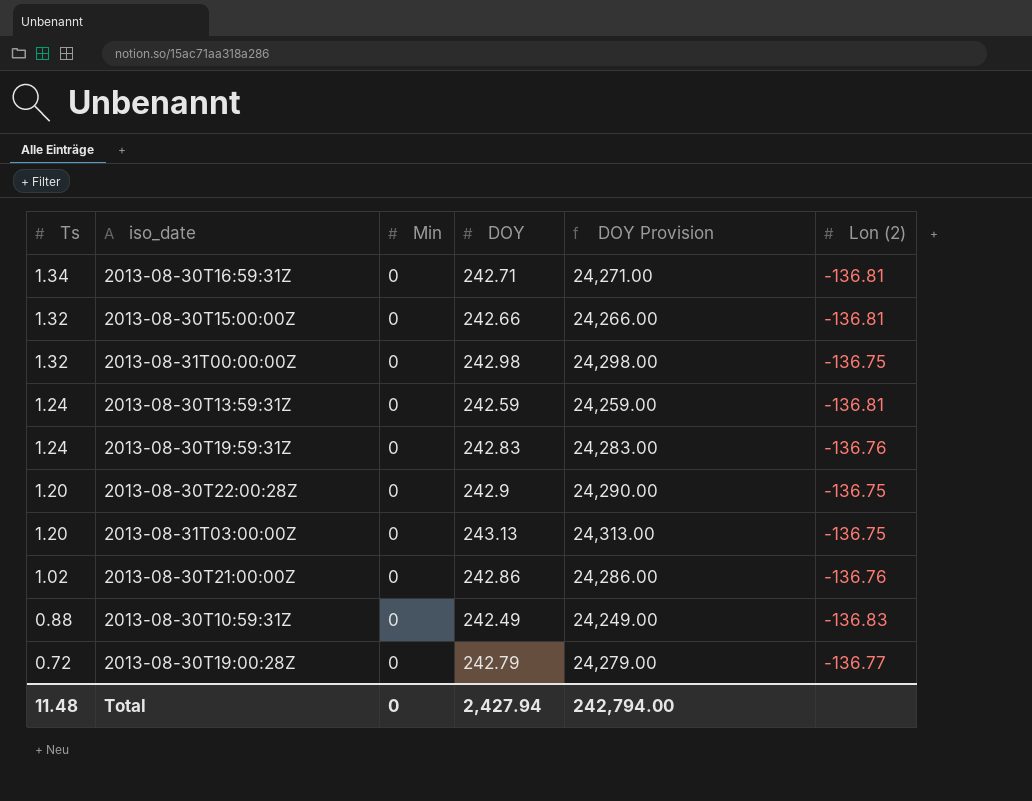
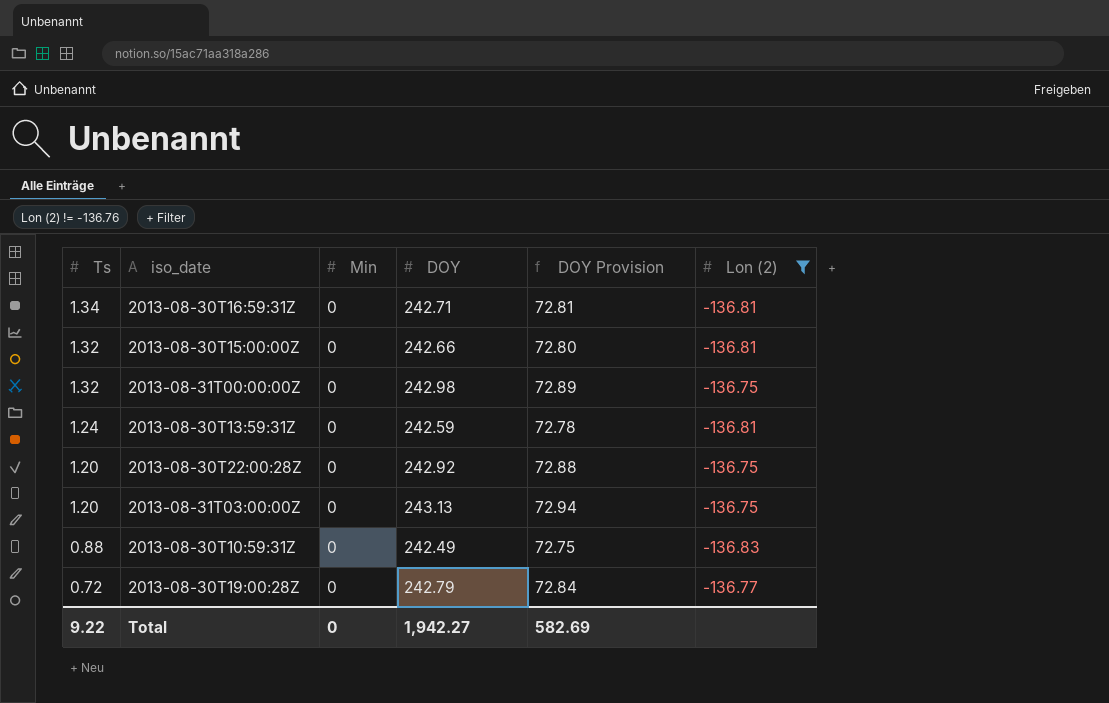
filter: none -> Lon (2) != -136.76
column DOY Provision | formula: [DOY] * 100 -> [DOY] * 0.3
2013-08-30T22:00:28Z | DOY: 242.9 -> 242.92
Total | Ts: 11.48 -> 9.22
Total | DOY: 2,427.94 -> 1,942.27
Total | DOY Provision: 242,794.00 -> 582.69

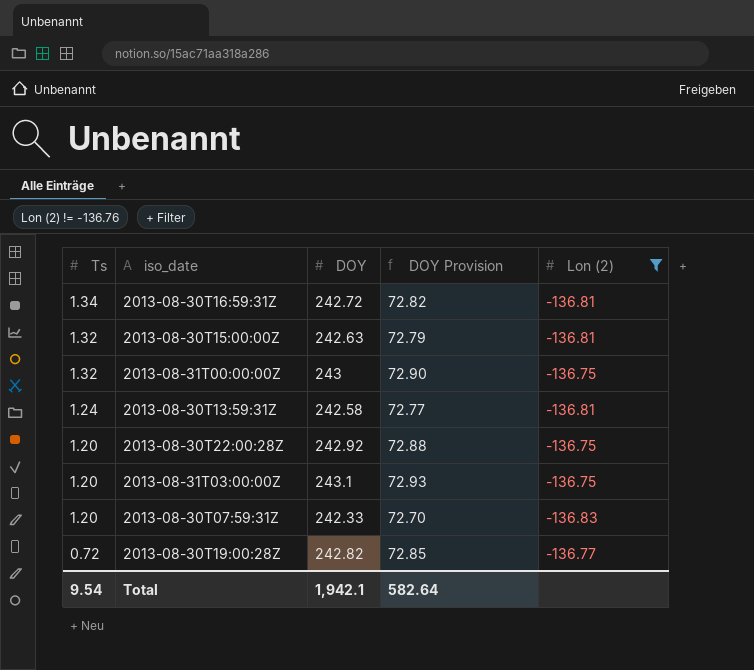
column Min | position: 3 -> none
row 2013-08-30T10:59:31Z: 0.88 | 0 | 242.49 | 72.75 | -136.83 -> none
2013-08-30T16:59:31Z | DOY: 242.71 -> 242.72
2013-08-30T16:59:31Z | DOY Provision: 72.81 -> 72.82
2013-08-30T15:00:00Z | DOY: 242.66 -> 242.63
2013-08-30T15:00:00Z | DOY Provision: 72.80 -> 72.79
2013-08-31T00:00:00Z | DOY: 242.98 -> 243
2013-08-31T00:00:00Z | DOY Provision: 72.89 -> 72.90
2013-08-30T13:59:31Z | DOY: 242.59 -> 242.58
2013-08-30T13:59:31Z | DOY Provision: 72.78 -> 72.77
2013-08-31T03:00:00Z | DOY: 243.13 -> 243.1
2013-08-31T03:00:00Z | DOY Provision: 72.94 -> 72.93
row 2013-08-30T07:59:31Z: none -> 1.20 | 242.33 | 72.70 | -136.83
2013-08-30T19:00:28Z | DOY: 242.79 -> 242.82
2013-08-30T19:00:28Z | DOY Provision: 72.84 -> 72.85
Total | Ts: 9.22 -> 9.54
Total | DOY: 1,942.27 -> 1,942.1
Total | DOY Provision: 582.69 -> 582.64

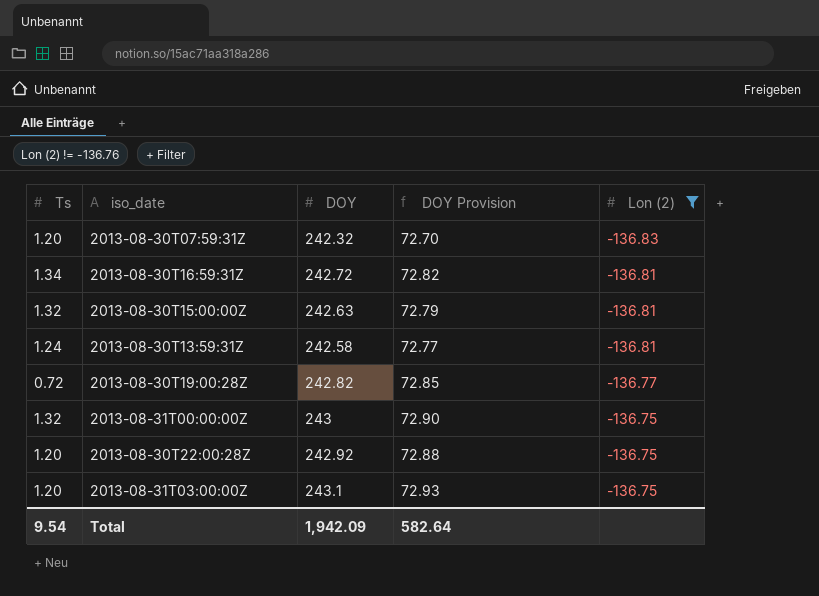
row order: Ts descending -> Lon (2) ascending
2013-08-30T07:59:31Z | DOY: 242.33 -> 242.32
Total | DOY: 1,942.1 -> 1,942.09

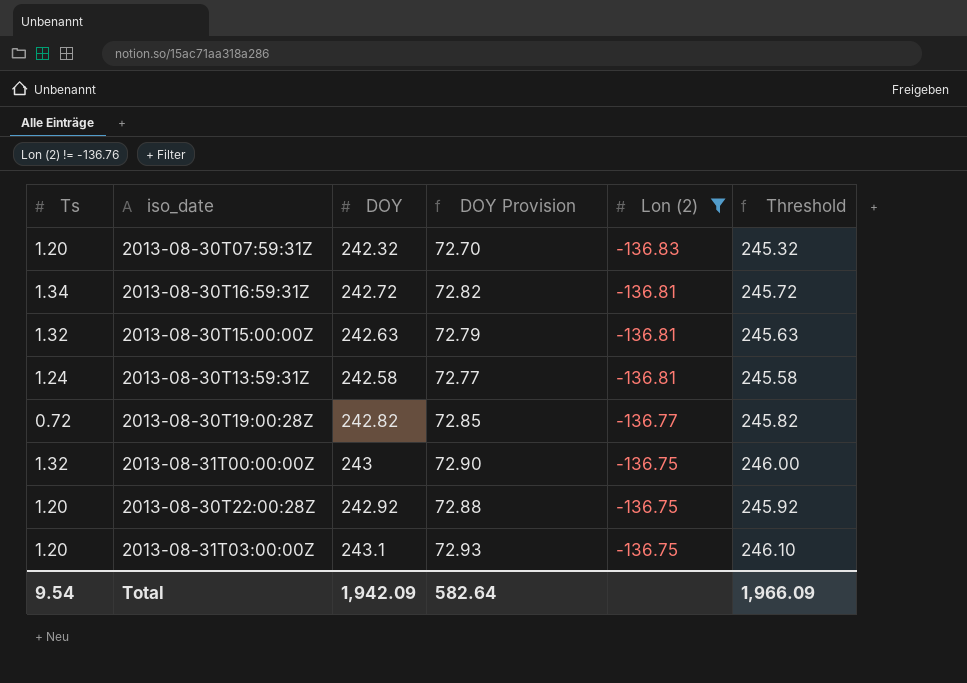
column Threshold | formula: none -> [DOY] + 3

